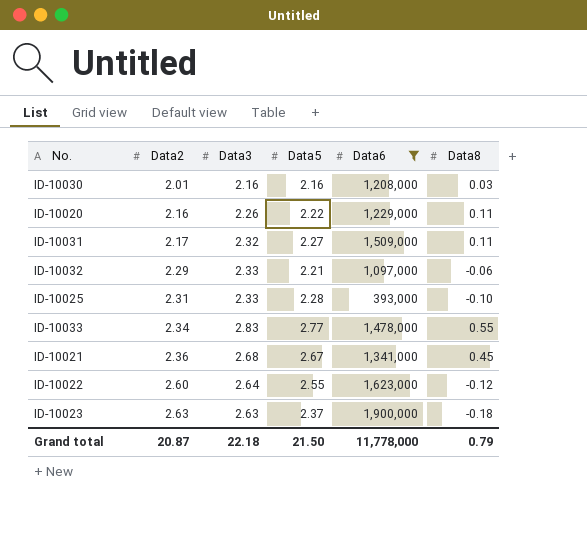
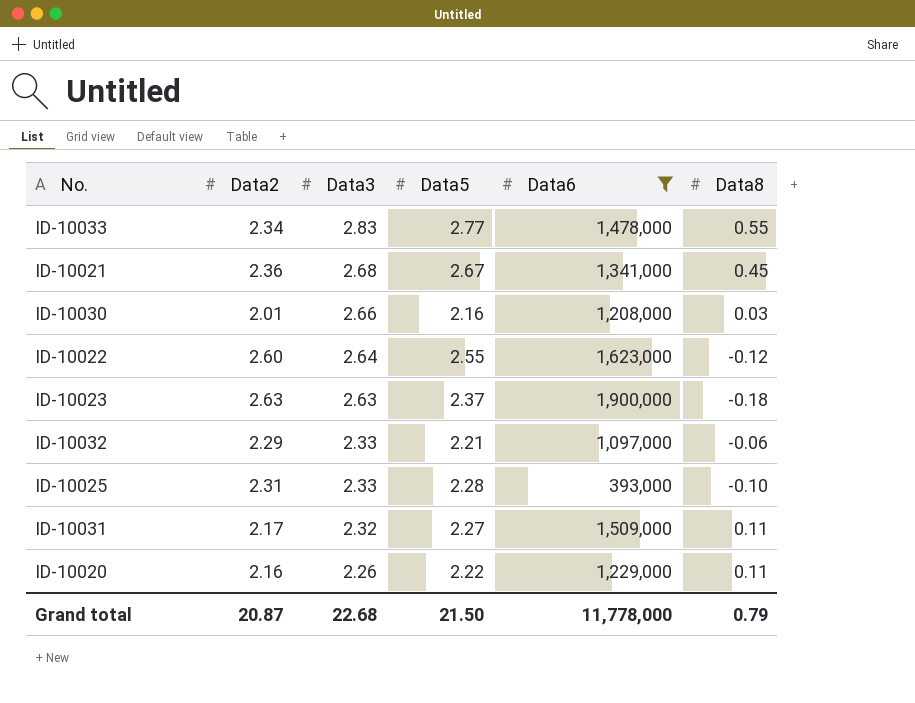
row order: Data2 ascending -> Data3 descending
ID-10030 | Data3: 2.16 -> 2.66
Grand total | Data3: 22.18 -> 22.68

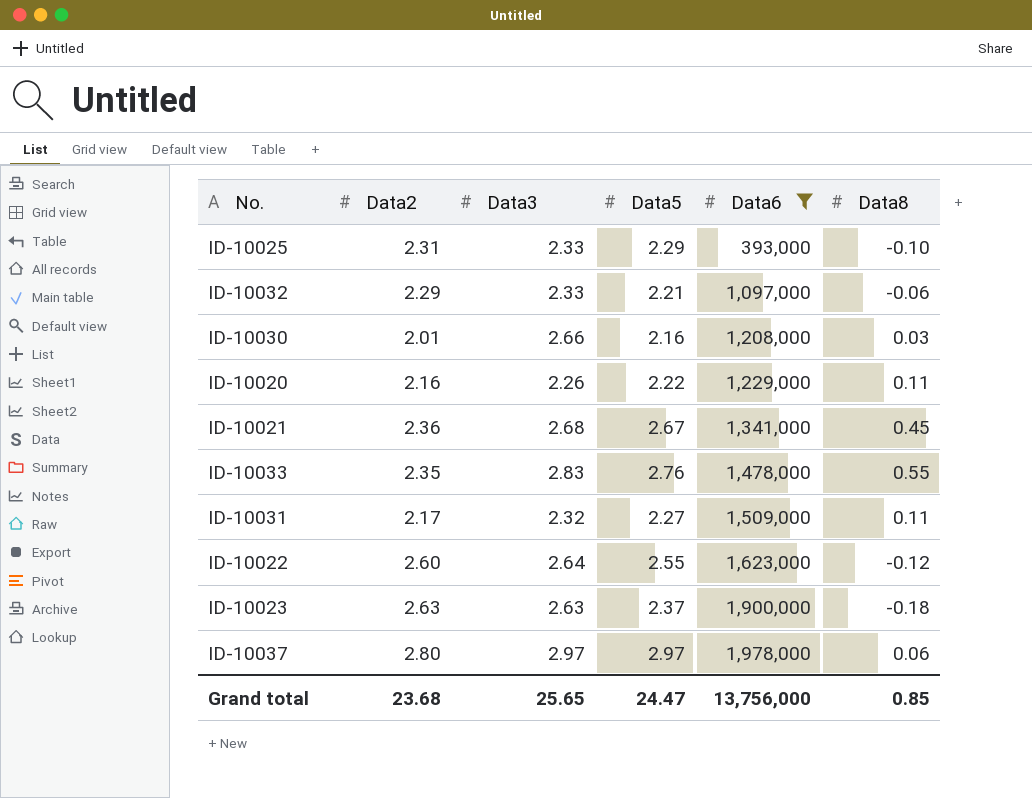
row order: Data3 descending -> Data6 ascending
ID-10025 | Data5: 2.28 -> 2.29
ID-10033 | Data2: 2.34 -> 2.35
ID-10033 | Data5: 2.77 -> 2.76
row ID-10037: none -> 2.80 | 2.97 | 2.97 | 1,978,000 | 0.06
Grand total | Data2: 20.87 -> 23.68
Grand total | Data3: 22.68 -> 25.65
Grand total | Data5: 21.50 -> 24.47
Grand total | Data6: 11,778,000 -> 13,756,000
Grand total | Data8: 0.79 -> 0.85

